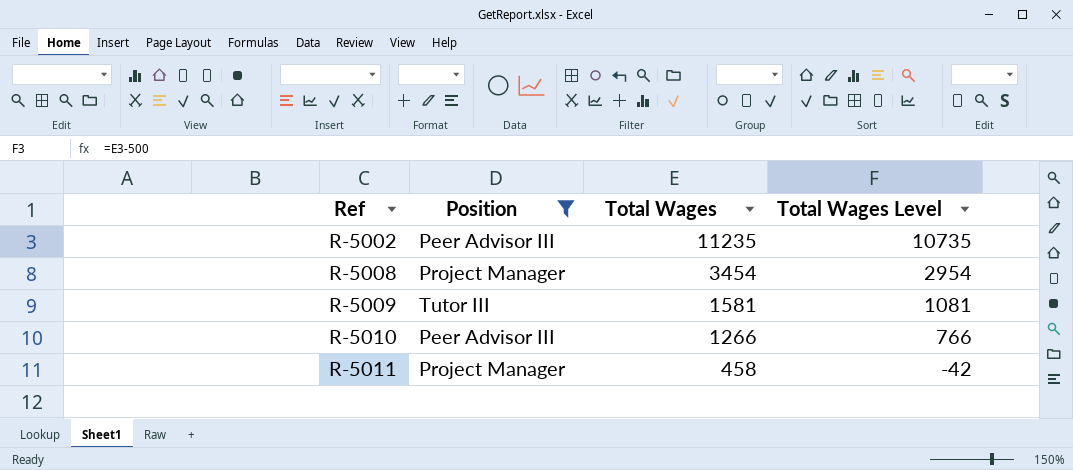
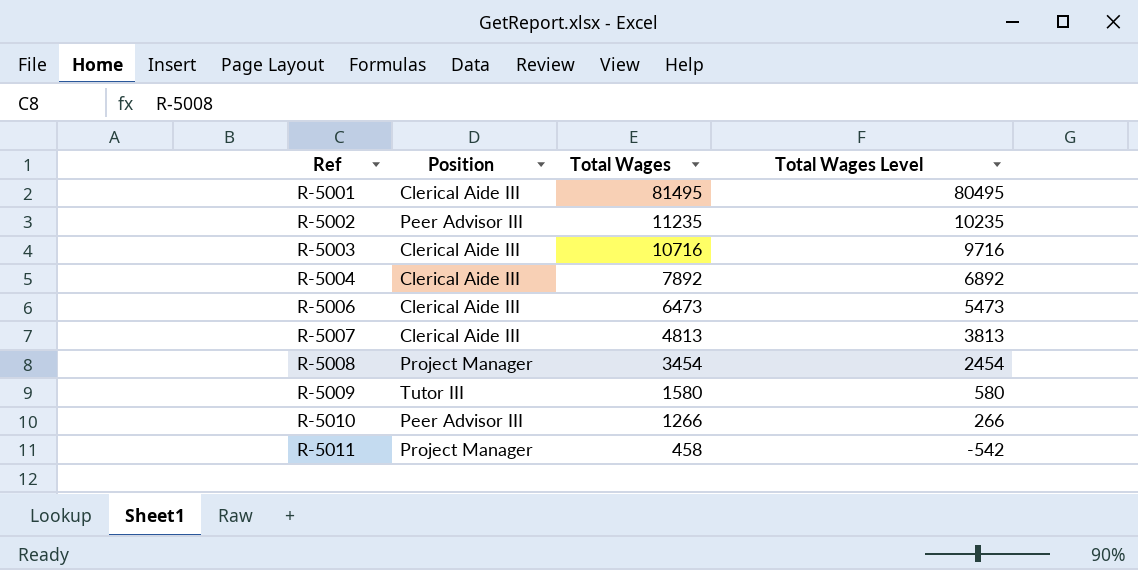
filter: Position != Clerical Aide III -> none
column Total Wages Level | formula: [Total Wages] - 500 -> [Total Wages] - 1000
R-5009 | Total Wages: 1581 -> 1580

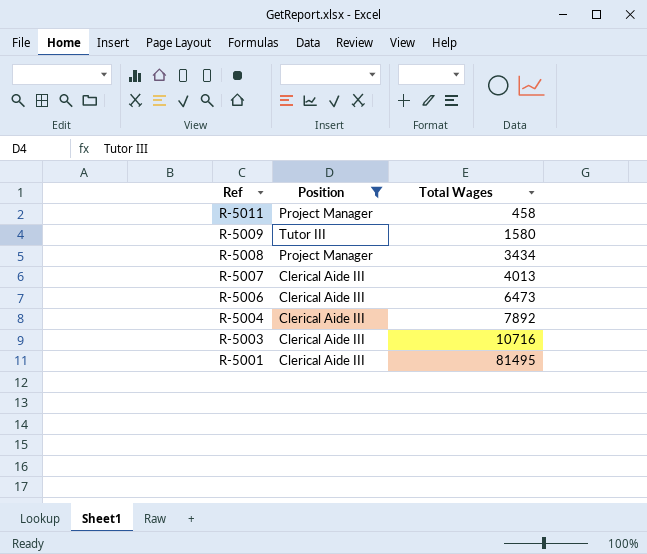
filter: none -> Position != Peer Advisor III
row order: Ref ascending -> Ref descending
column Total Wages Level | formula: [Total Wages] - 1000 -> none
R-5008 | Total Wages: 3454 -> 3434
R-5007 | Total Wages: 4813 -> 4013

